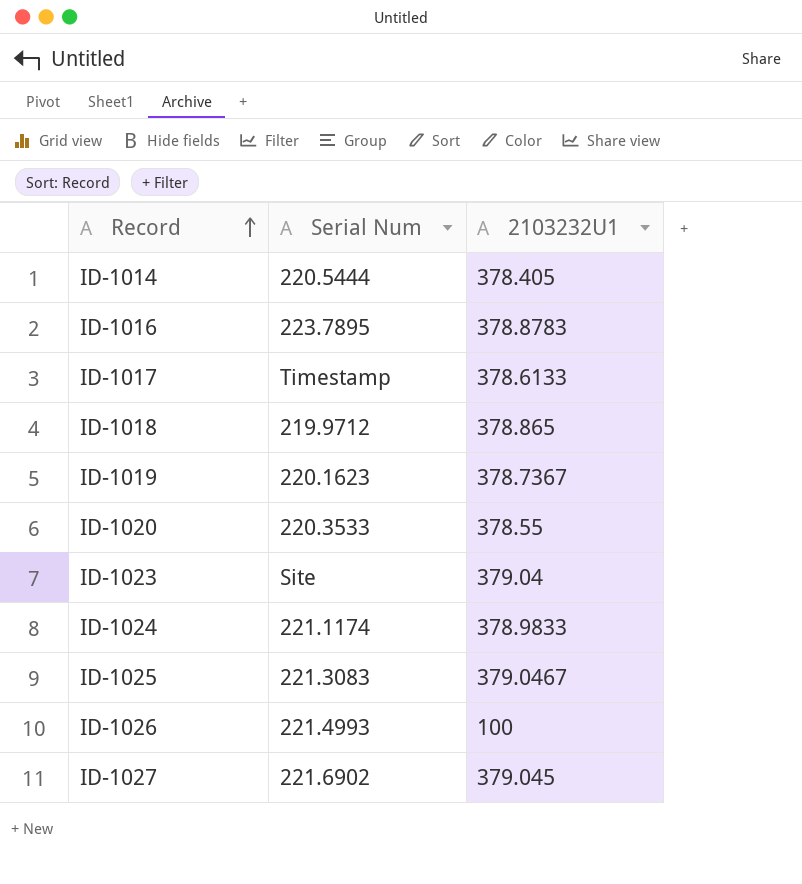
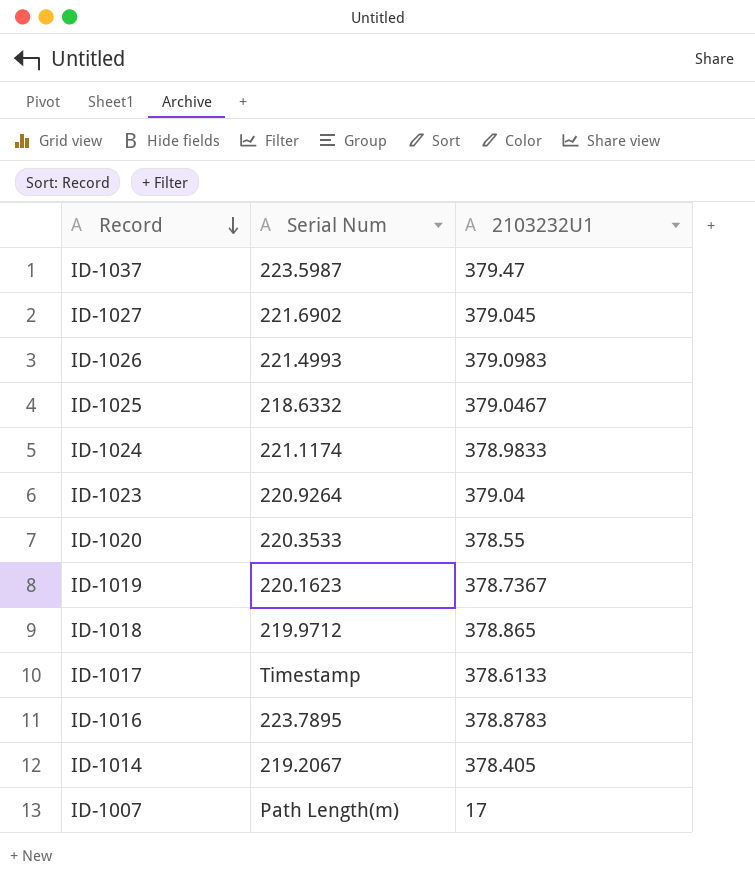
row order: Record ascending -> Record descending
row ID-1037: none -> 223.5987 | 379.47
ID-1026 | 2103232U1: 100 -> 379.0983
ID-1025 | Serial Num: 221.3083 -> 218.6332
ID-1023 | Serial Num: Site -> 220.9264
ID-1014 | Serial Num: 220.5444 -> 219.2067
row ID-1007: none -> Path Length(m) | 17

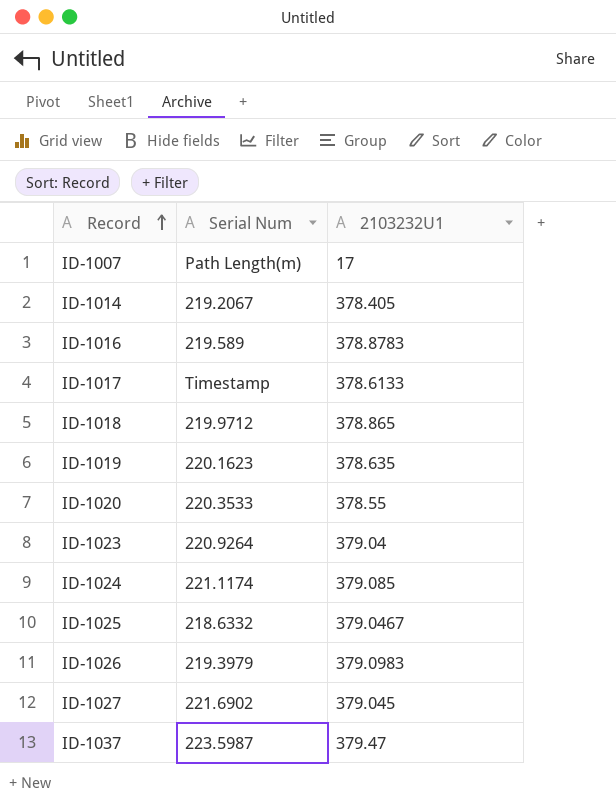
row order: Record descending -> Record ascending
ID-1016 | Serial Num: 223.7895 -> 219.589
ID-1019 | 2103232U1: 378.7367 -> 378.635
ID-1024 | 2103232U1: 378.9833 -> 379.085
ID-1026 | Serial Num: 221.4993 -> 219.3979

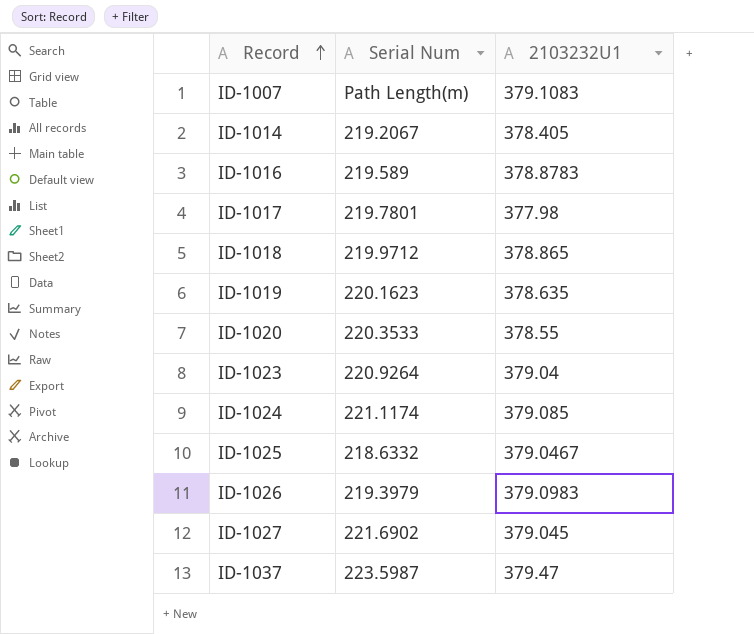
ID-1007 | 2103232U1: 17 -> 379.1083
ID-1017 | Serial Num: Timestamp -> 219.7801
ID-1017 | 2103232U1: 378.6133 -> 377.98

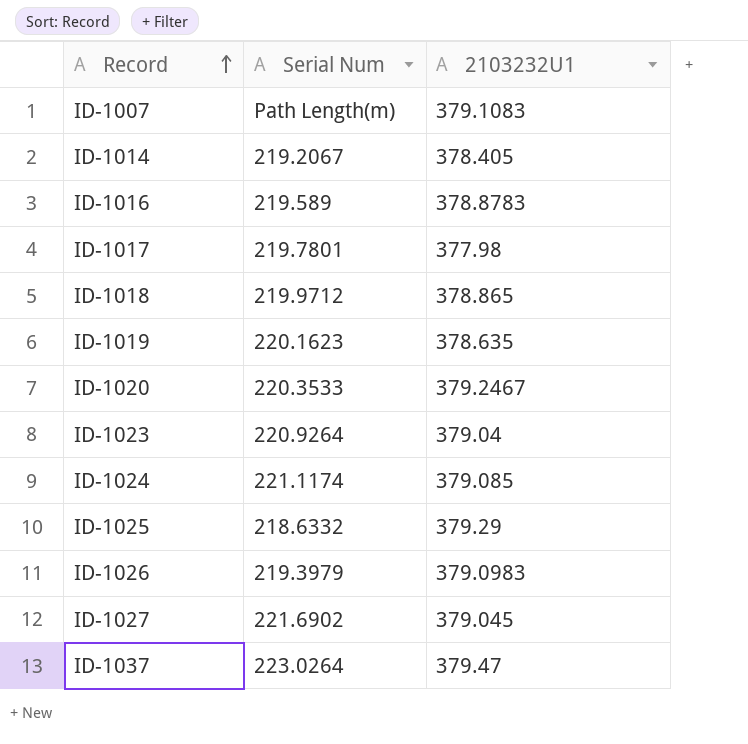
ID-1020 | 2103232U1: 378.55 -> 379.2467
ID-1025 | 2103232U1: 379.0467 -> 379.29
ID-1037 | Serial Num: 223.5987 -> 223.0264

